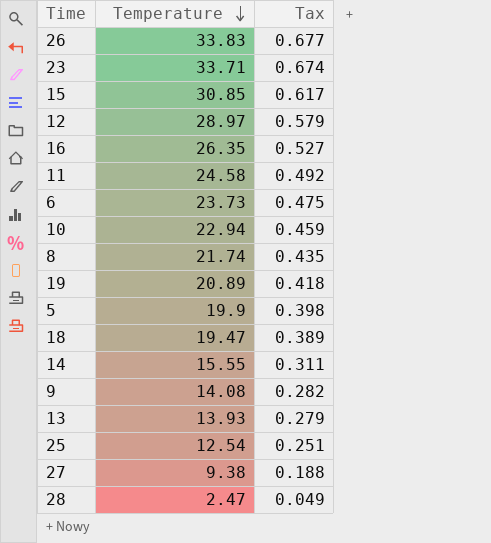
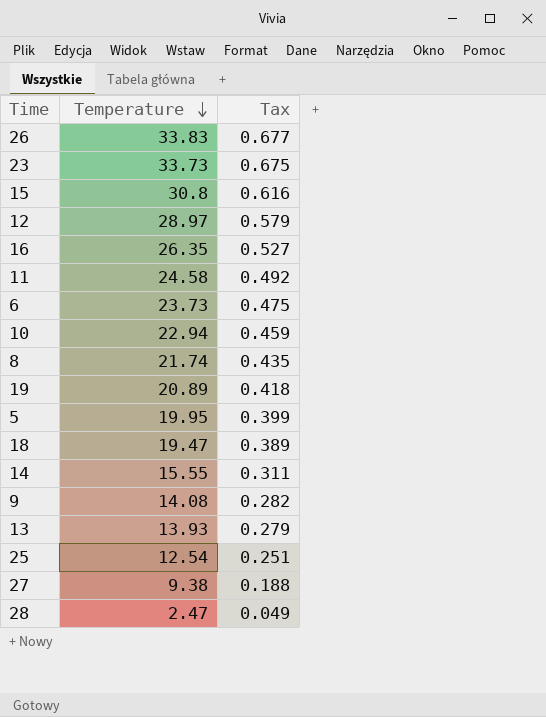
23 | Temperature: 33.71 -> 33.73
23 | Tax: 0.674 -> 0.675
15 | Temperature: 30.85 -> 30.8
15 | Tax: 0.617 -> 0.616
5 | Temperature: 19.9 -> 19.95
5 | Tax: 0.398 -> 0.399

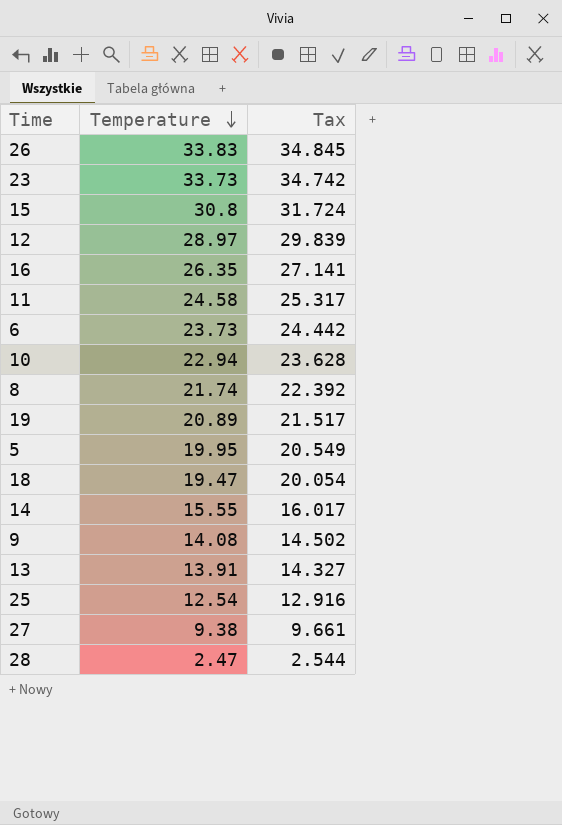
column Tax | formula: [Temperature] * 0.02 -> [Temperature] * 1.03
13 | Temperature: 13.93 -> 13.91

